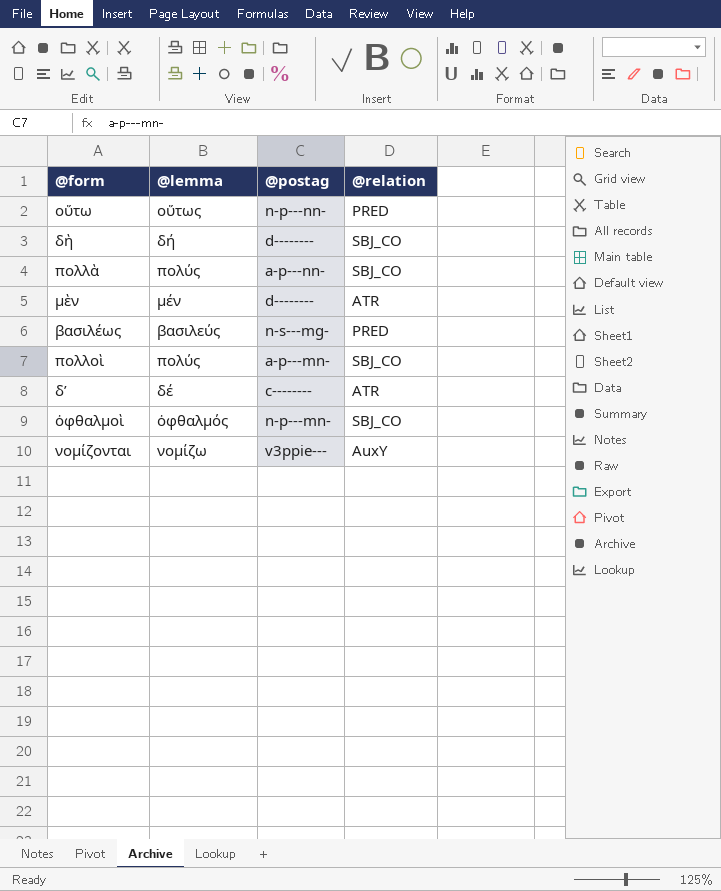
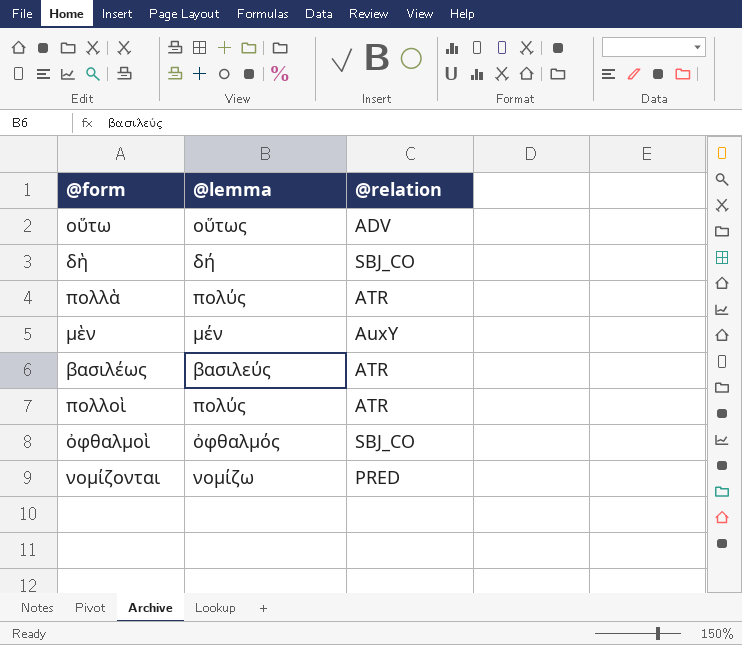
column @postag | position: 3 -> none
row δʼ: δέ | c-------- | ATR -> none
οὕτω | @relation: PRED -> ADV
πολλὰ | @relation: SBJ_CO -> ATR
μὲν | @relation: ATR -> AuxY
βασιλέως | @relation: PRED -> ATR
πολλοὶ | @relation: SBJ_CO -> ATR
νομίζονται | @relation: AuxY -> PRED

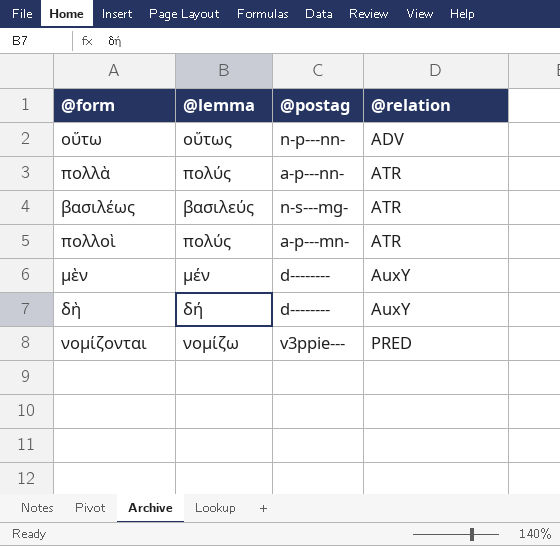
row order: none -> @relation ascending
column @postag | position: none -> 3
row ὀφθαλμοὶ: ὀφθαλμός | SBJ_CO -> none
δὴ | @relation: SBJ_CO -> AuxY

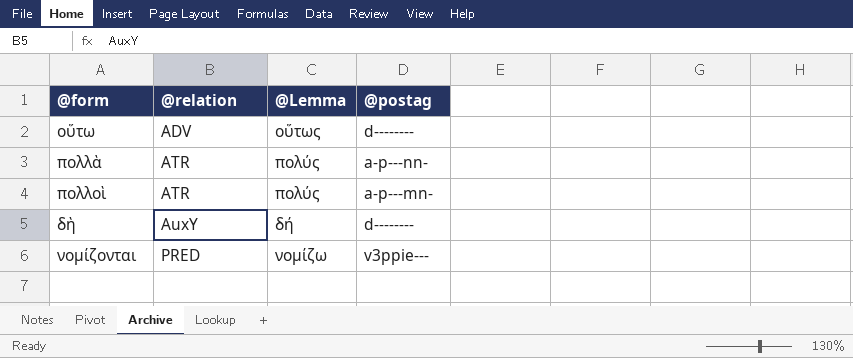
column @relation | position: 4 -> 2
column name: @lemma -> @Lemma
row βασιλέως: βασιλεύς | n-s---mg- | ATR -> none
row μὲν: μέν | d-------- | AuxY -> none
οὕτω | @postag: n-p---nn- -> d--------

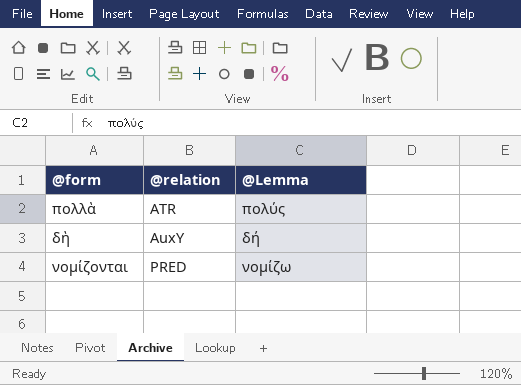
column @postag | position: 4 -> none
row οὕτω: ADV | οὕτως | d-------- -> none
row πολλοὶ: ATR | πολύς | a-p---mn- -> none

